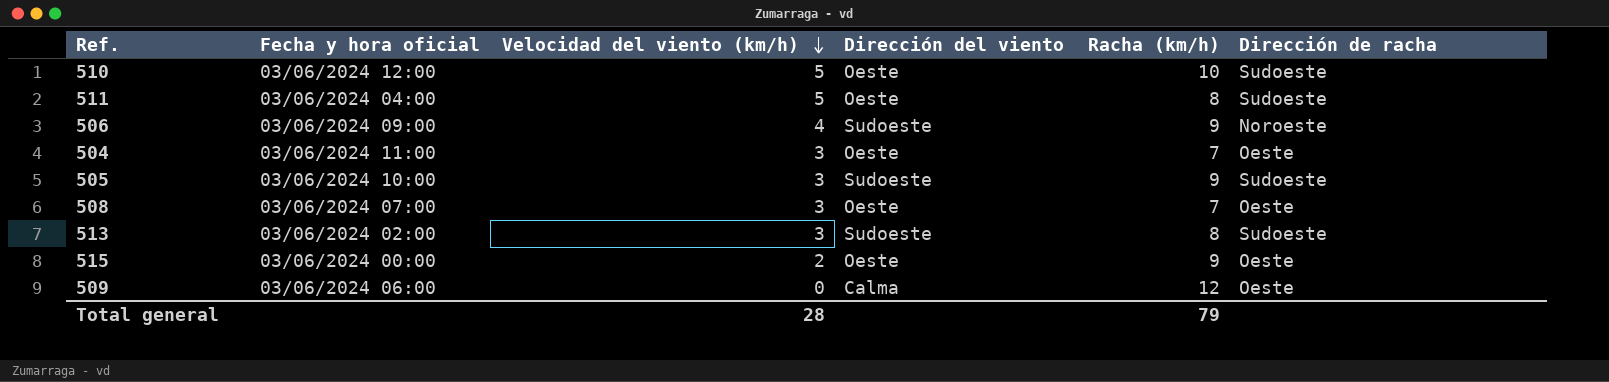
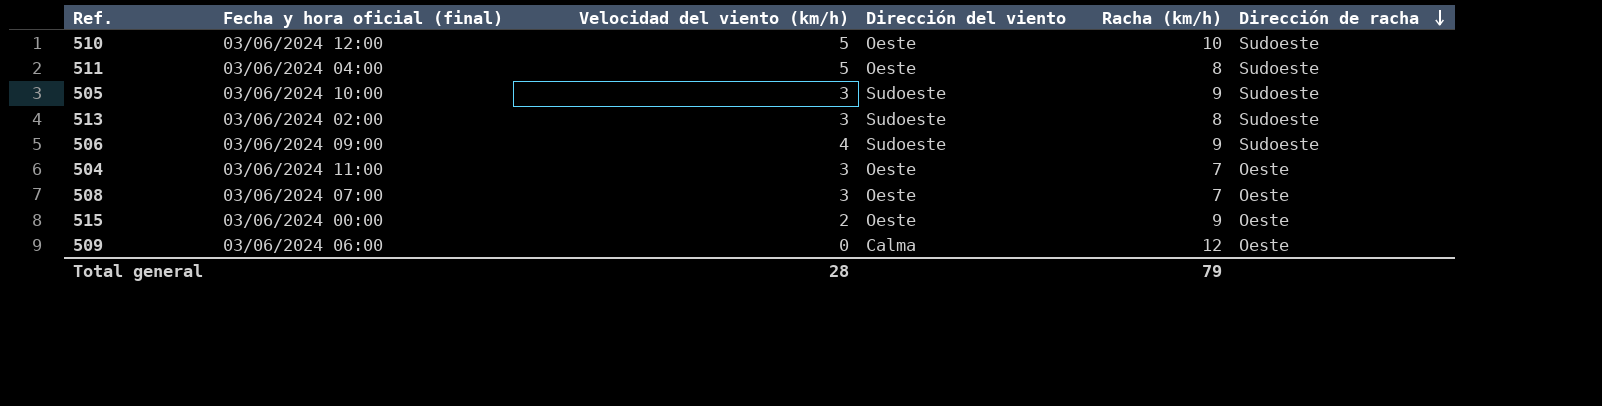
row order: Velocidad del viento (km/h) descending -> Dirección de racha descending
column name: Fecha y hora oficial -> Fecha y hora oficial (final)
506 | Dirección de racha: Noroeste -> Sudoeste

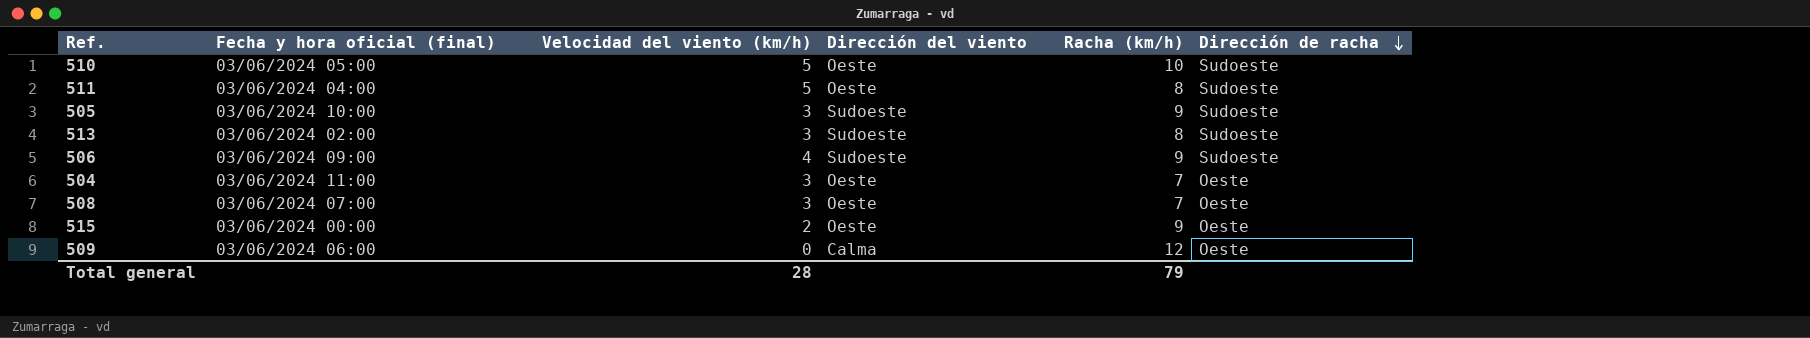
510 | Fecha y hora oficial (final): 03/06/2024 12:00 -> 03/06/2024 05:00

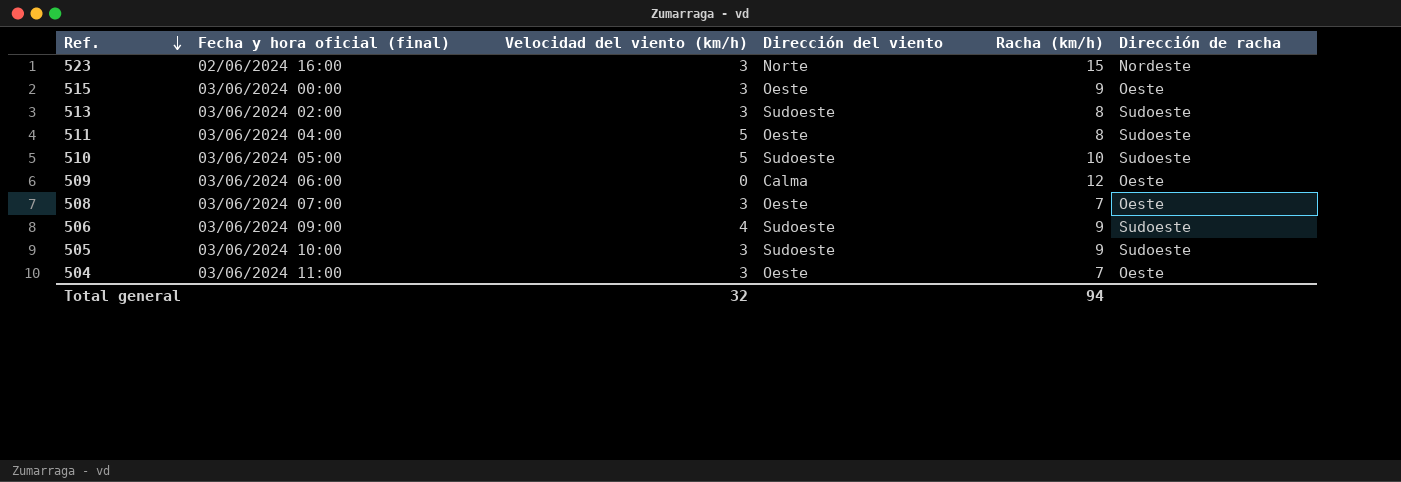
row order: Dirección de racha descending -> Ref. descending
row 523: none -> 02/06/2024 16:00 | 3 | Norte | 15 | Nordeste
515 | Velocidad del viento (km/h): 2 -> 3
510 | Dirección del viento: Oeste -> Sudoeste
Total general | Velocidad del viento (km/h): 28 -> 32
Total general | Racha (km/h): 79 -> 94

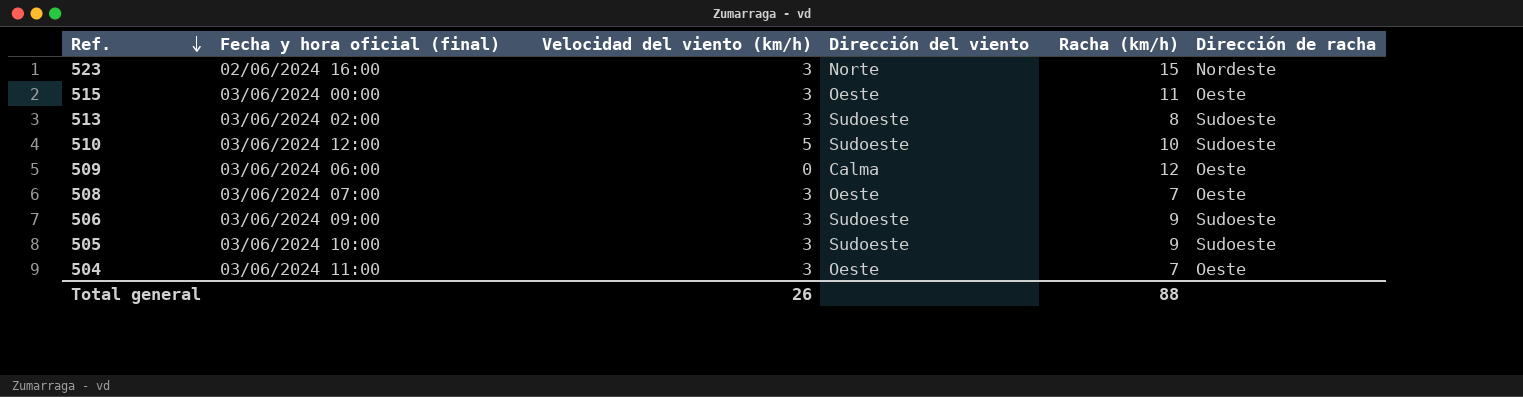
row 511: 03/06/2024 04:00 | 5 | Oeste | 8 | Sudoeste -> none
515 | Racha (km/h): 9 -> 11
510 | Fecha y hora oficial (final): 03/06/2024 05:00 -> 03/06/2024 12:00
506 | Velocidad del viento (km/h): 4 -> 3
Total general | Velocidad del viento (km/h): 32 -> 26
Total general | Racha (km/h): 94 -> 88

